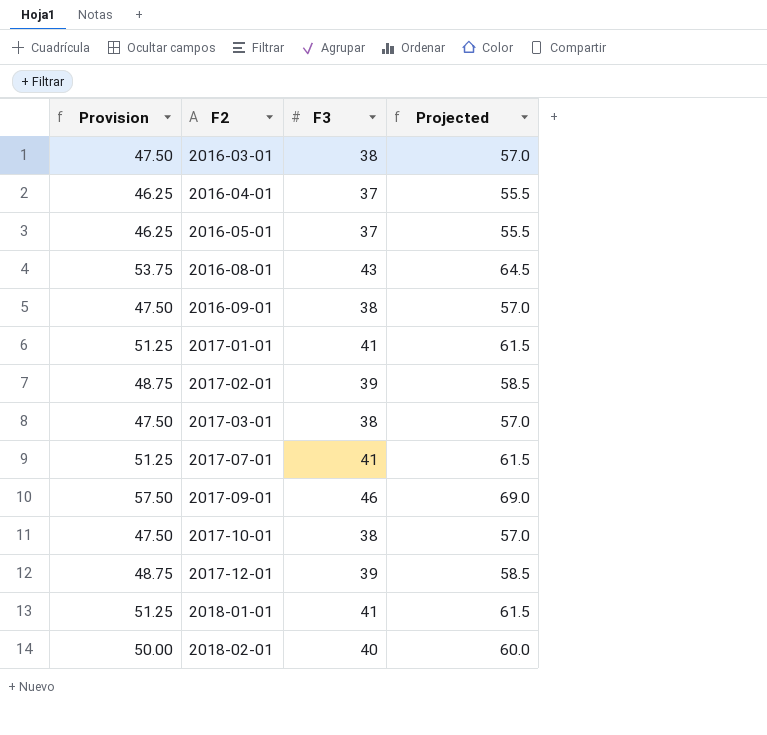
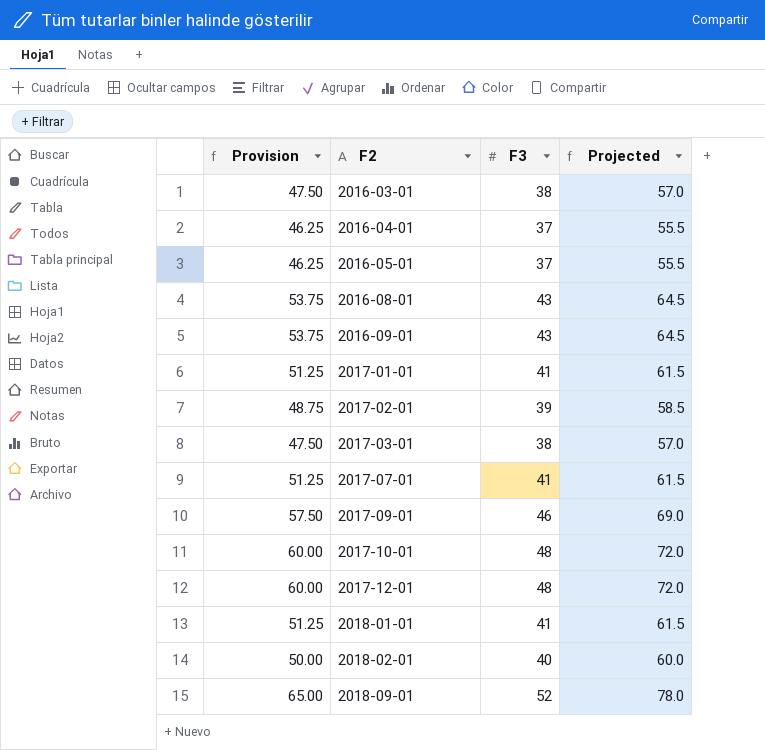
2016-09-01 | Provision: 47.50 -> 53.75
2016-09-01 | F3: 38 -> 43
2016-09-01 | Projected: 57.0 -> 64.5
2017-10-01 | Provision: 47.50 -> 60.00
2017-10-01 | F3: 38 -> 48
2017-10-01 | Projected: 57.0 -> 72.0
2017-12-01 | Provision: 48.75 -> 60.00
2017-12-01 | F3: 39 -> 48
2017-12-01 | Projected: 58.5 -> 72.0
row 2018-09-01: none -> 65.00 | 52 | 78.0

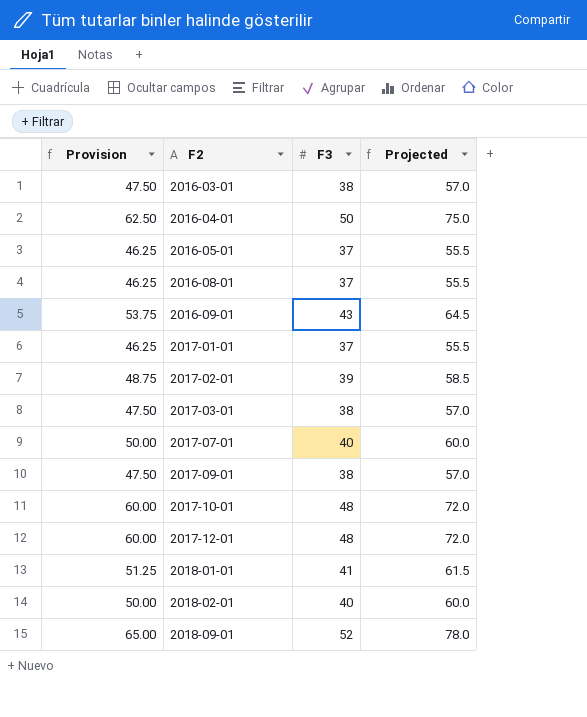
2016-04-01 | Provision: 46.25 -> 62.50
2016-04-01 | F3: 37 -> 50
2016-04-01 | Projected: 55.5 -> 75.0
2016-08-01 | Provision: 53.75 -> 46.25
2016-08-01 | F3: 43 -> 37
2016-08-01 | Projected: 64.5 -> 55.5
2017-01-01 | Provision: 51.25 -> 46.25
2017-01-01 | F3: 41 -> 37
2017-01-01 | Projected: 61.5 -> 55.5
2017-07-01 | Provision: 51.25 -> 50.00
2017-07-01 | F3: 41 -> 40
2017-07-01 | Projected: 61.5 -> 60.0
2017-09-01 | Provision: 57.50 -> 47.50
2017-09-01 | F3: 46 -> 38
2017-09-01 | Projected: 69.0 -> 57.0

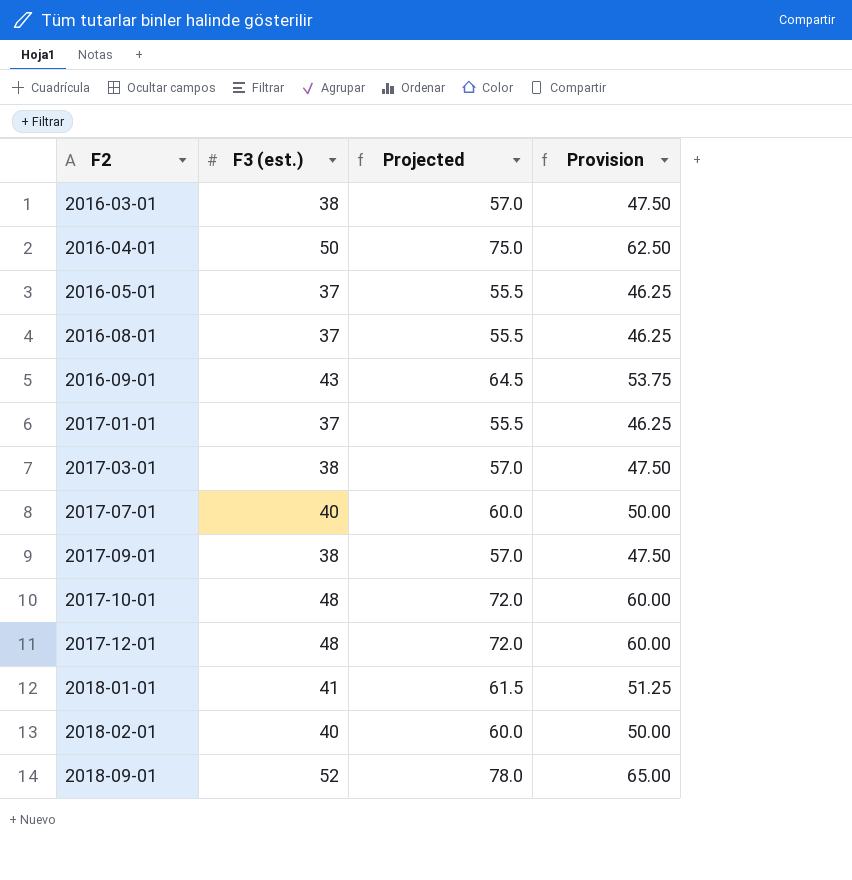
column name: F3 -> F3 (est.)
column Provision | position: 1 -> 4
row 2017-02-01: 48.75 | 39 | 58.5 -> none

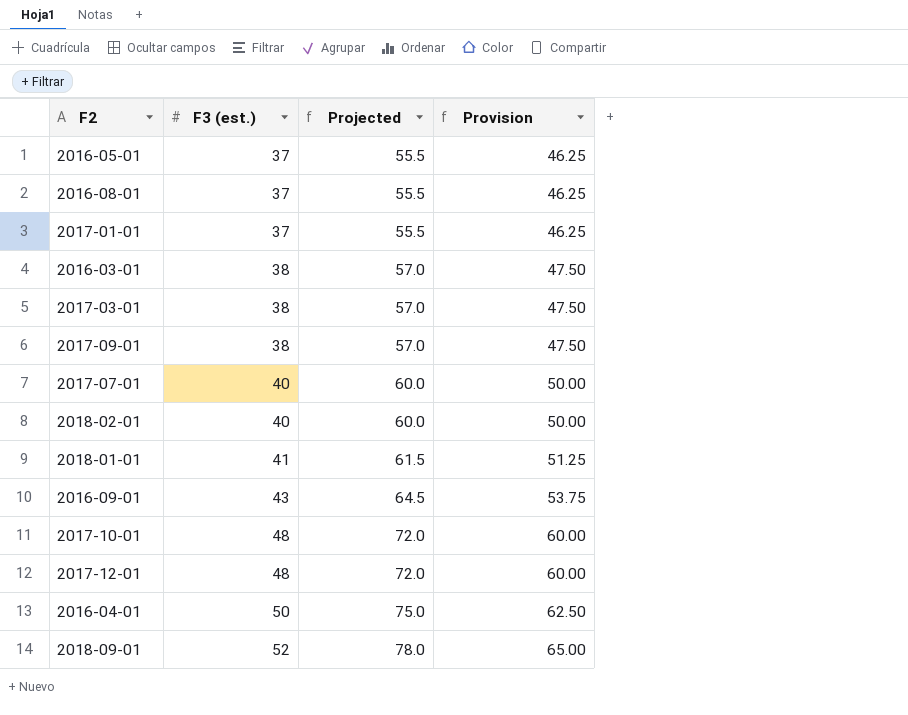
row order: F2 ascending -> F3 (est.) ascending

